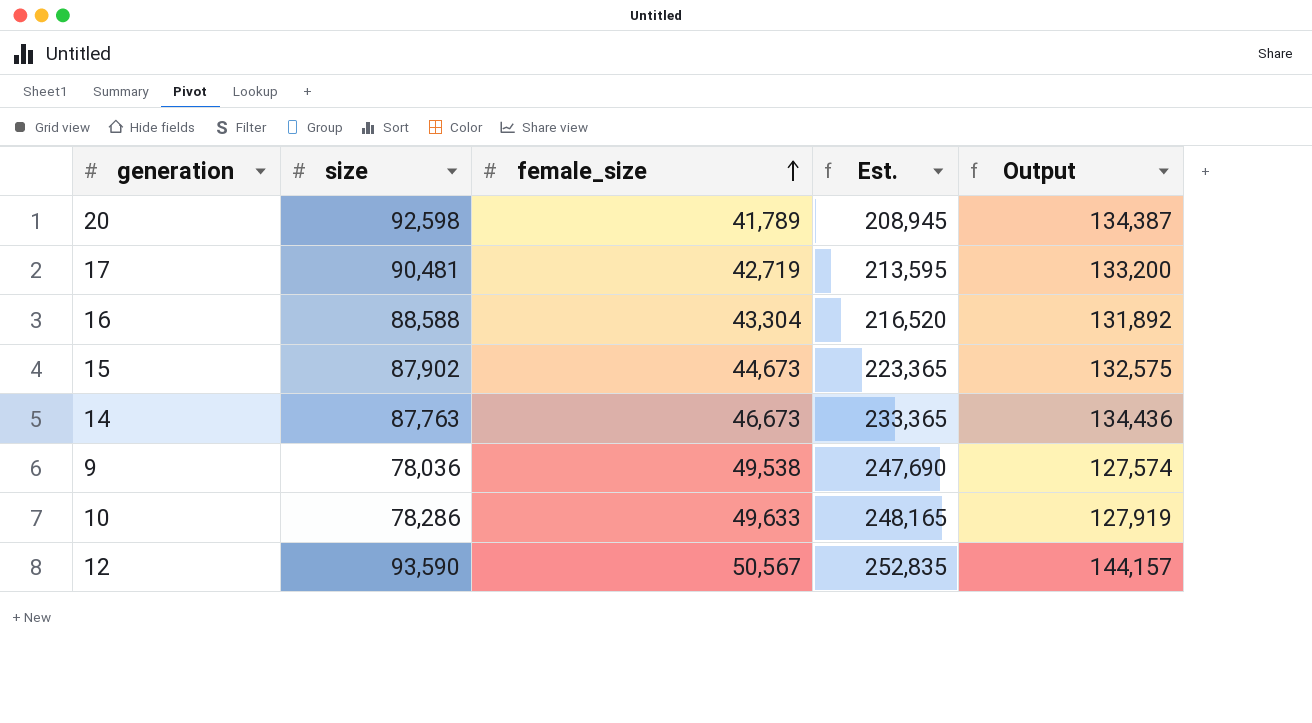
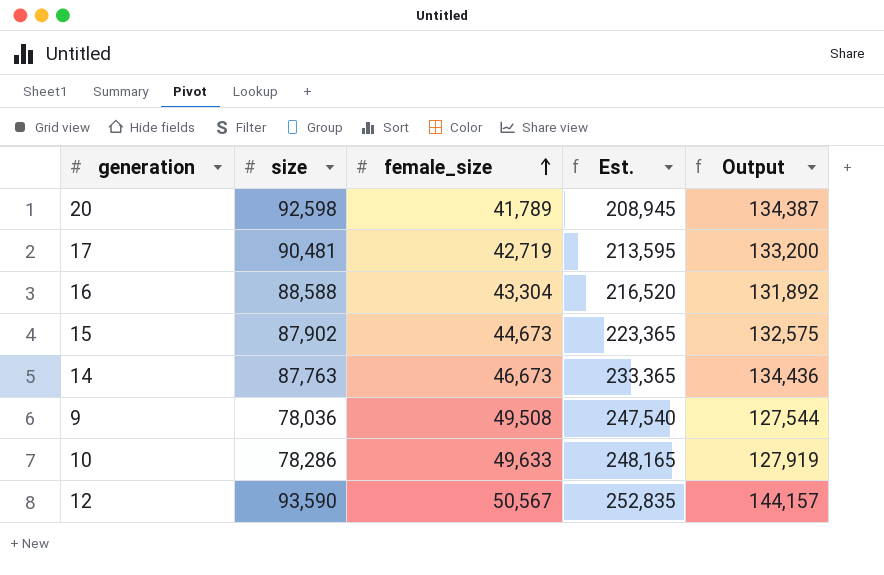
9 | female_size: 49,538 -> 49,508
9 | Est.: 247,690 -> 247,540
9 | Output: 127,574 -> 127,544

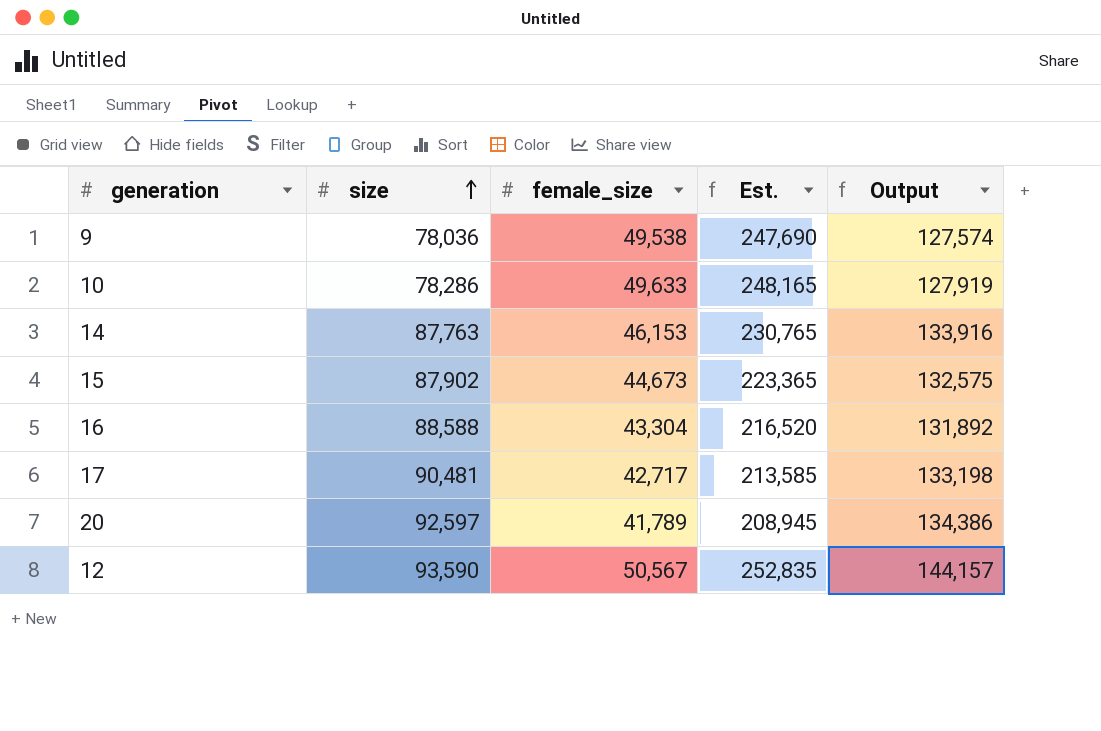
row order: female_size ascending -> size ascending
9 | female_size: 49,508 -> 49,538
9 | Est.: 247,540 -> 247,690
9 | Output: 127,544 -> 127,574
14 | female_size: 46,673 -> 46,153
14 | Est.: 233,365 -> 230,765
14 | Output: 134,436 -> 133,916
17 | female_size: 42,719 -> 42,717
17 | Est.: 213,595 -> 213,585
17 | Output: 133,200 -> 133,198
20 | size: 92,598 -> 92,597
20 | Output: 134,387 -> 134,386

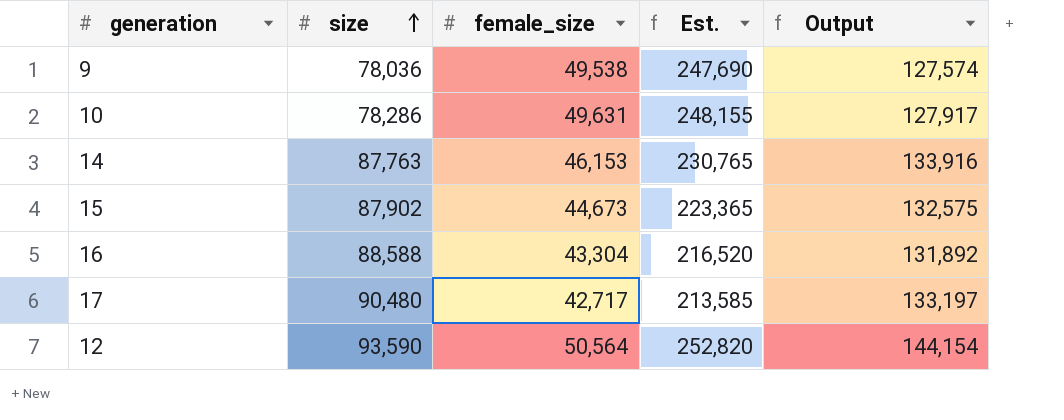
row 20: 92,597 | 41,789 | 208,945 | 134,386 -> none
10 | female_size: 49,633 -> 49,631
10 | Est.: 248,165 -> 248,155
10 | Output: 127,919 -> 127,917
17 | size: 90,481 -> 90,480
17 | Output: 133,198 -> 133,197
12 | female_size: 50,567 -> 50,564
12 | Est.: 252,835 -> 252,820
12 | Output: 144,157 -> 144,154

